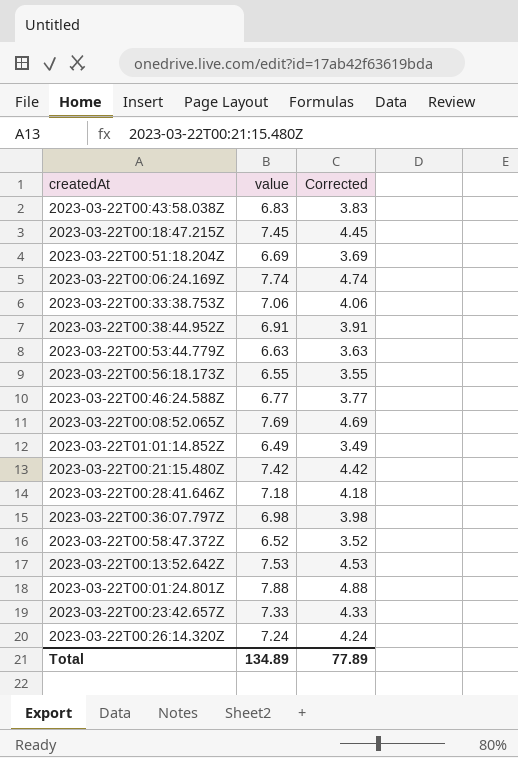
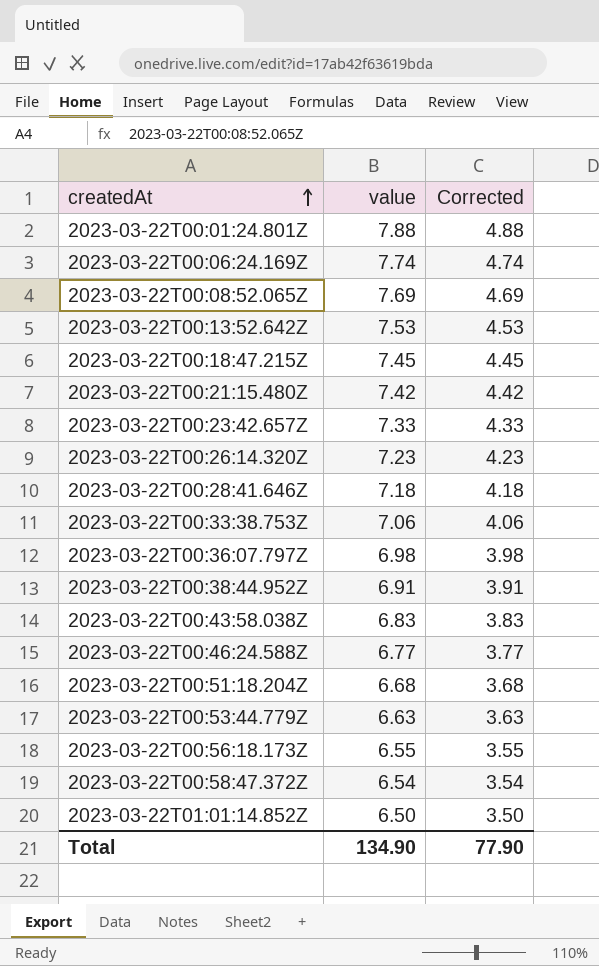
row order: none -> createdAt ascending
2023-03-22T00:26:14.320Z | value: 7.24 -> 7.23
2023-03-22T00:26:14.320Z | Corrected: 4.24 -> 4.23
2023-03-22T00:51:18.204Z | value: 6.69 -> 6.68
2023-03-22T00:51:18.204Z | Corrected: 3.69 -> 3.68
2023-03-22T00:58:47.372Z | value: 6.52 -> 6.54
2023-03-22T00:58:47.372Z | Corrected: 3.52 -> 3.54
2023-03-22T01:01:14.852Z | value: 6.49 -> 6.50
2023-03-22T01:01:14.852Z | Corrected: 3.49 -> 3.50
Total | value: 134.89 -> 134.90
Total | Corrected: 77.89 -> 77.90

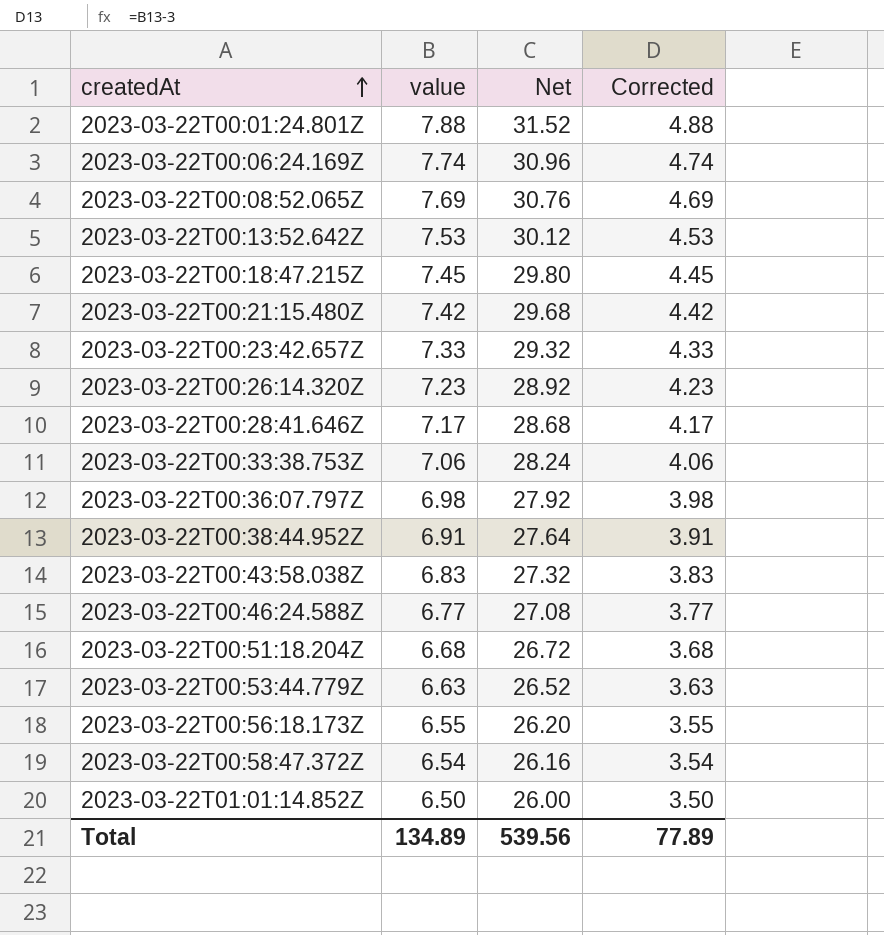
column Net | formula: none -> [value] * 4
2023-03-22T00:28:41.646Z | value: 7.18 -> 7.17
2023-03-22T00:28:41.646Z | Corrected: 4.18 -> 4.17
Total | value: 134.90 -> 134.89
Total | Corrected: 77.90 -> 77.89

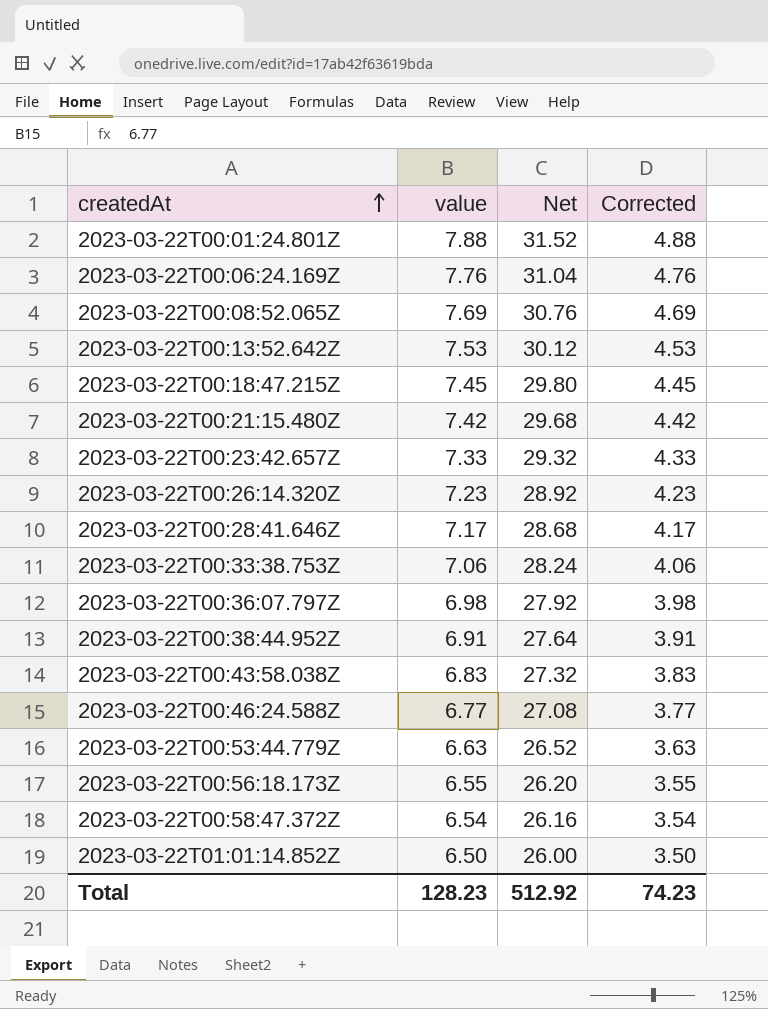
row 2023-03-22T00:51:18.204Z: 6.68 | 26.72 | 3.68 -> none
2023-03-22T00:06:24.169Z | value: 7.74 -> 7.76
2023-03-22T00:06:24.169Z | Net: 30.96 -> 31.04
2023-03-22T00:06:24.169Z | Corrected: 4.74 -> 4.76
Total | value: 134.89 -> 128.23
Total | Net: 539.56 -> 512.92
Total | Corrected: 77.89 -> 74.23

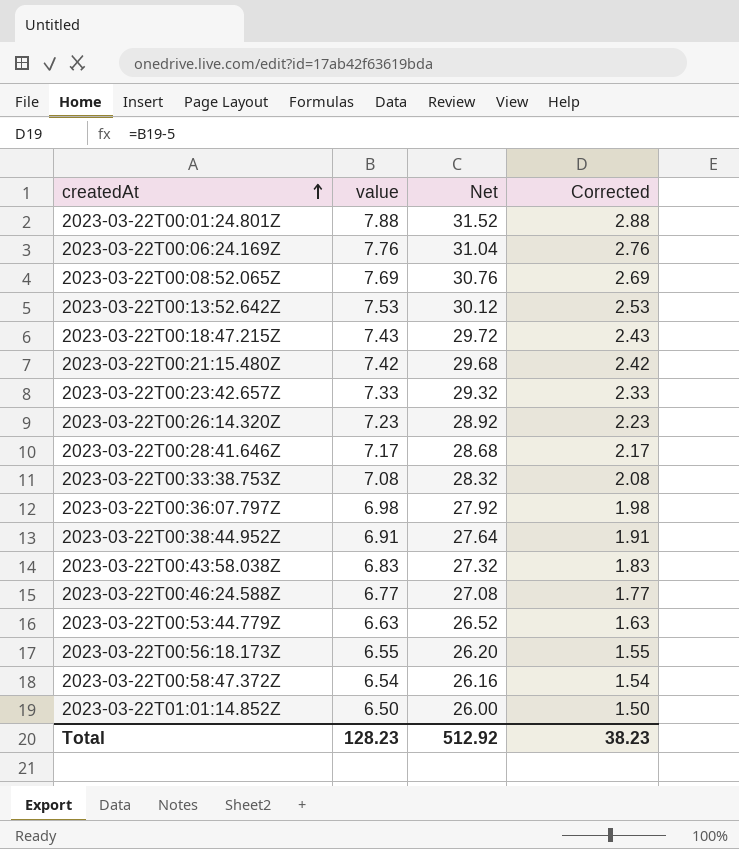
column Corrected | formula: [value] - 3 -> [value] - 5
2023-03-22T00:18:47.215Z | value: 7.45 -> 7.43
2023-03-22T00:18:47.215Z | Net: 29.80 -> 29.72
2023-03-22T00:33:38.753Z | value: 7.06 -> 7.08
2023-03-22T00:33:38.753Z | Net: 28.24 -> 28.32
Total | Corrected: 74.23 -> 38.23

